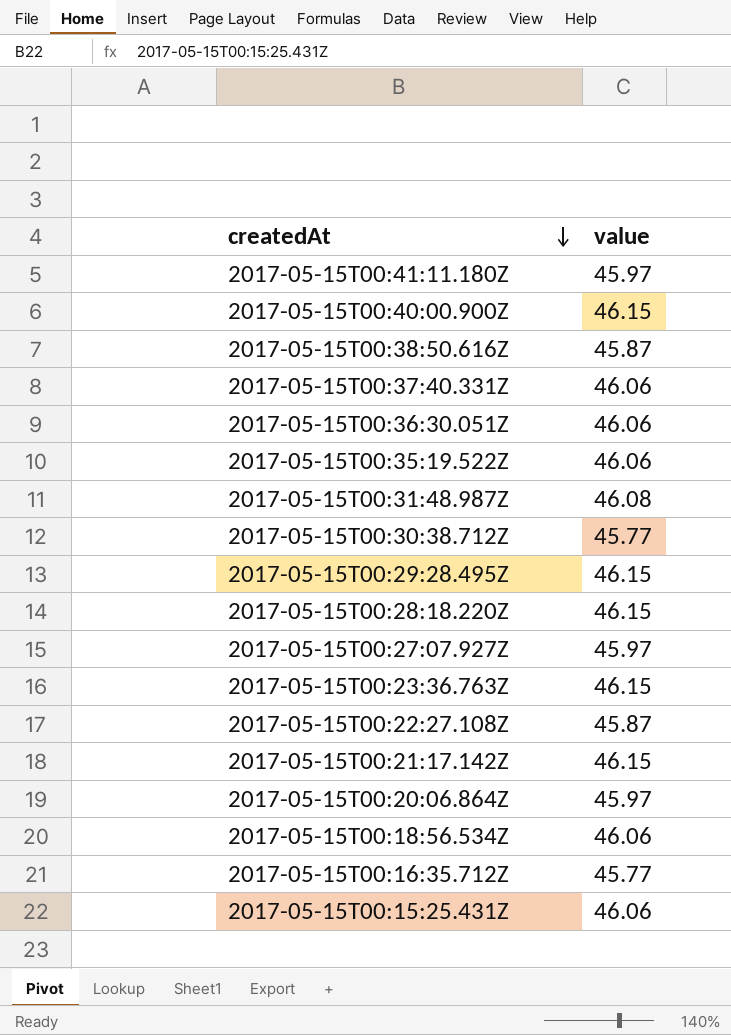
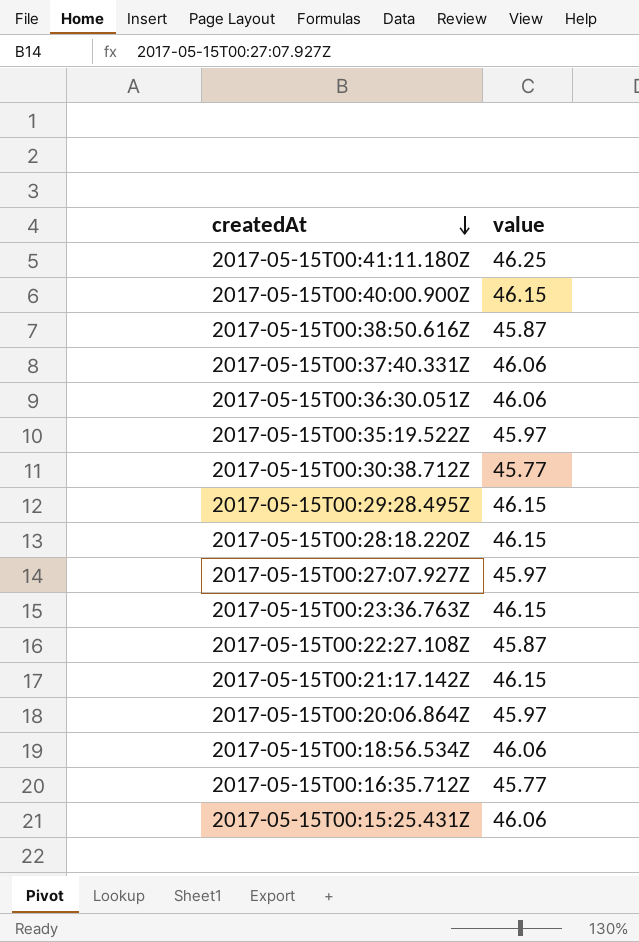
row 2017-05-15T00:31:48.987Z: 46.08 -> none
2017-05-15T00:41:11.180Z | value: 45.97 -> 46.25
2017-05-15T00:35:19.522Z | value: 46.06 -> 45.97

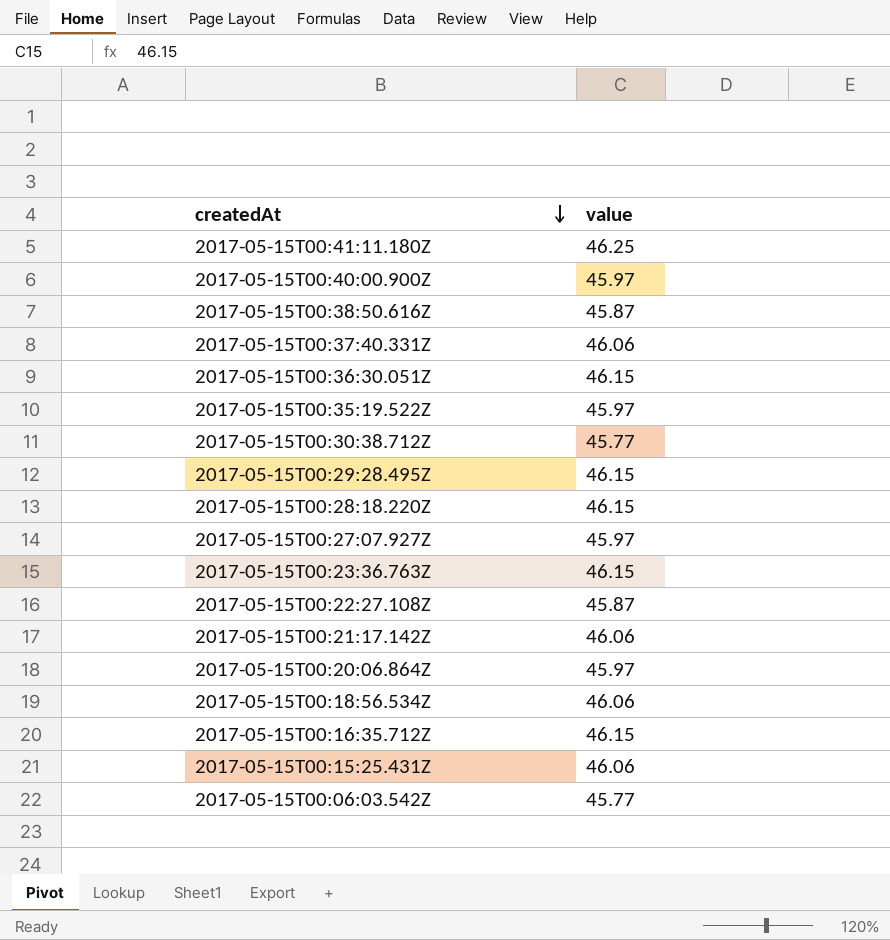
2017-05-15T00:40:00.900Z | value: 46.15 -> 45.97
2017-05-15T00:36:30.051Z | value: 46.06 -> 46.15
2017-05-15T00:21:17.142Z | value: 46.15 -> 46.06
2017-05-15T00:16:35.712Z | value: 45.77 -> 46.15
row 2017-05-15T00:06:03.542Z: none -> 45.77

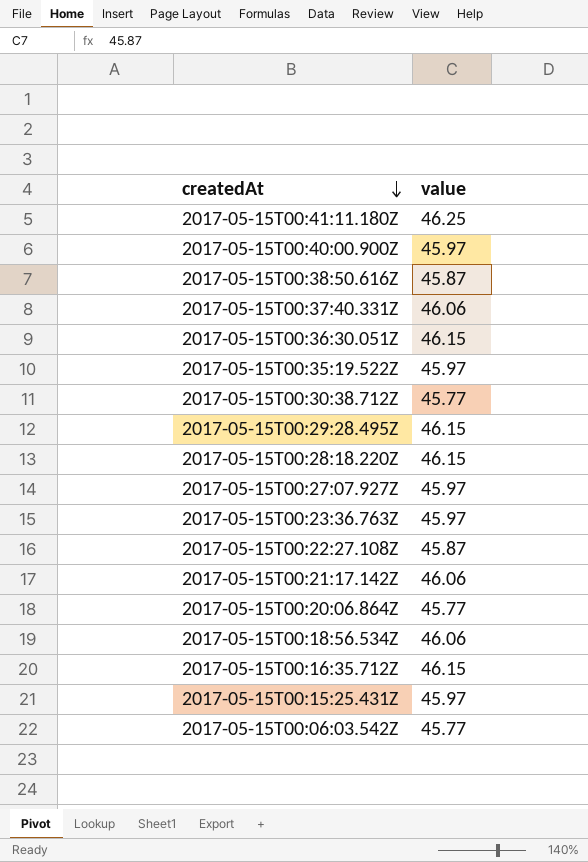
2017-05-15T00:23:36.763Z | value: 46.15 -> 45.97
2017-05-15T00:20:06.864Z | value: 45.97 -> 45.77
2017-05-15T00:15:25.431Z | value: 46.06 -> 45.97

